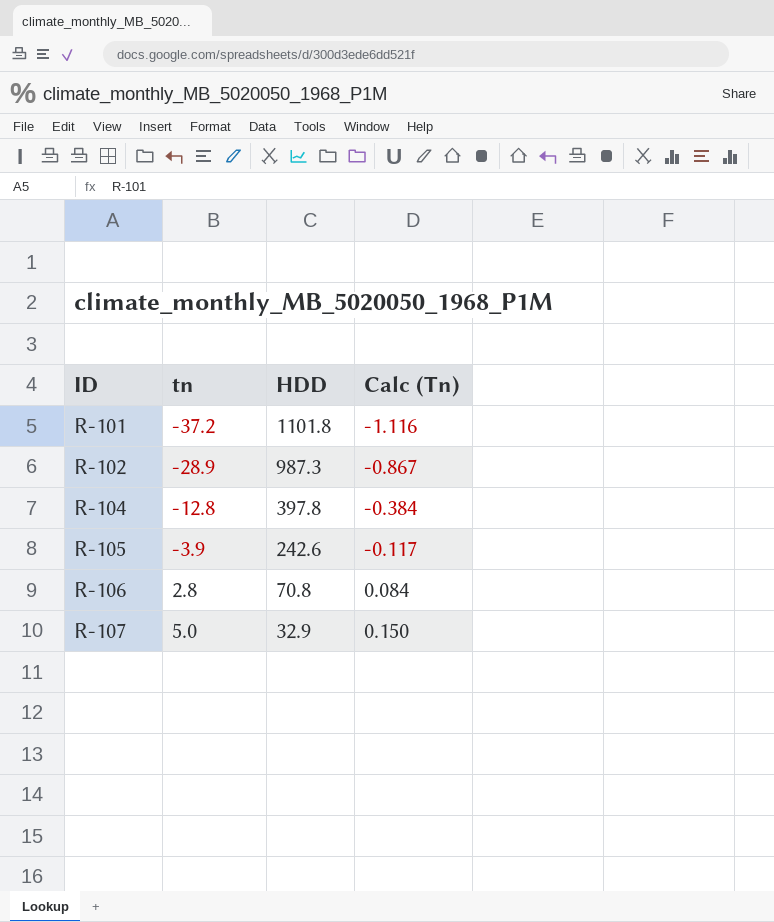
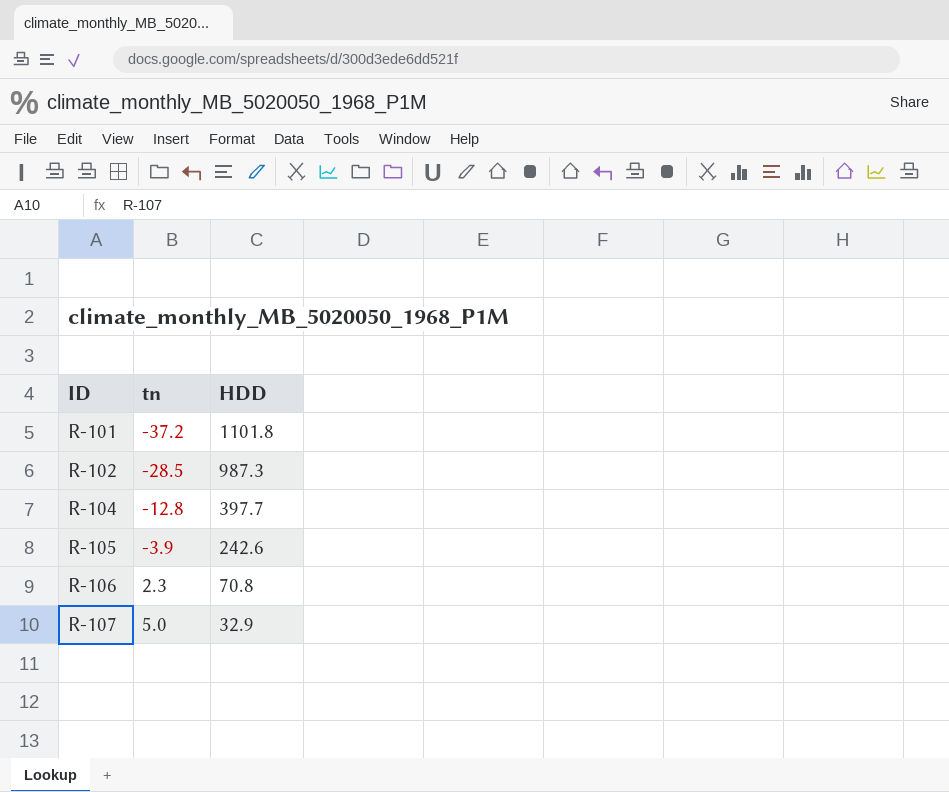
column Calc (Tn) | formula: [tn] * 0.03 -> none
R-102 | tn: -28.9 -> -28.5
R-104 | HDD: 397.8 -> 397.7
R-106 | tn: 2.8 -> 2.3

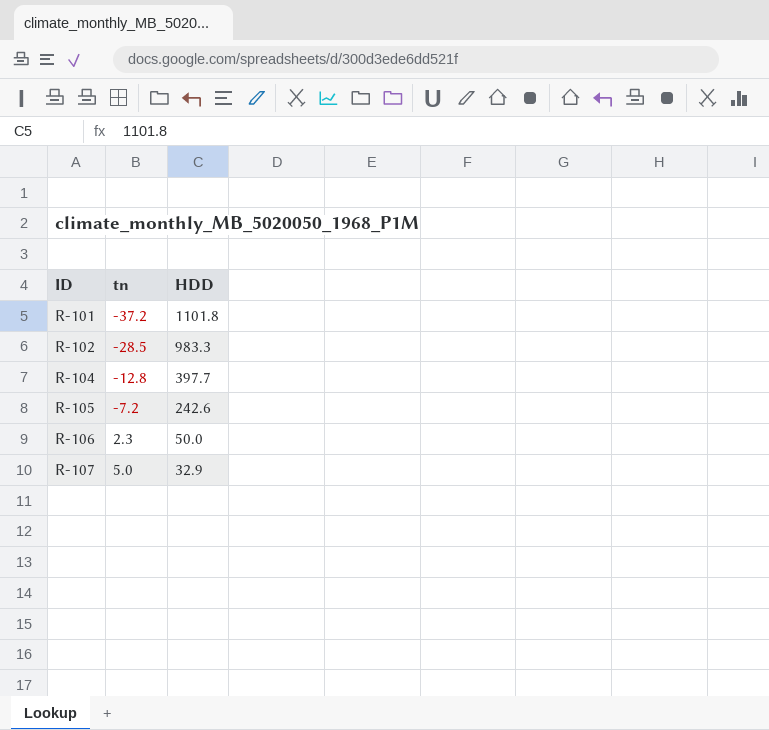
R-102 | HDD: 987.3 -> 983.3
R-105 | tn: -3.9 -> -7.2
R-106 | HDD: 70.8 -> 50.0

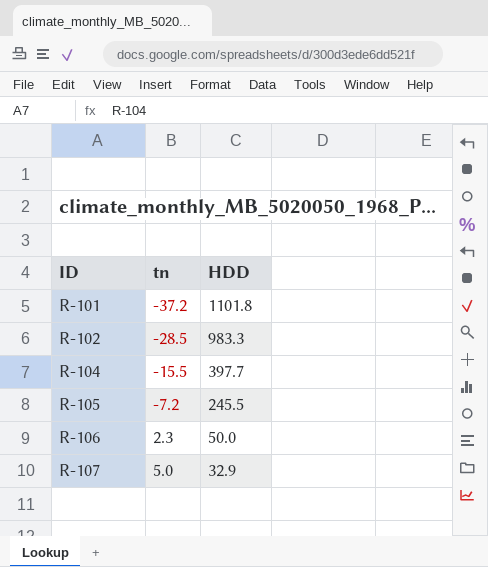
R-104 | tn: -12.8 -> -15.5
R-105 | HDD: 242.6 -> 245.5

